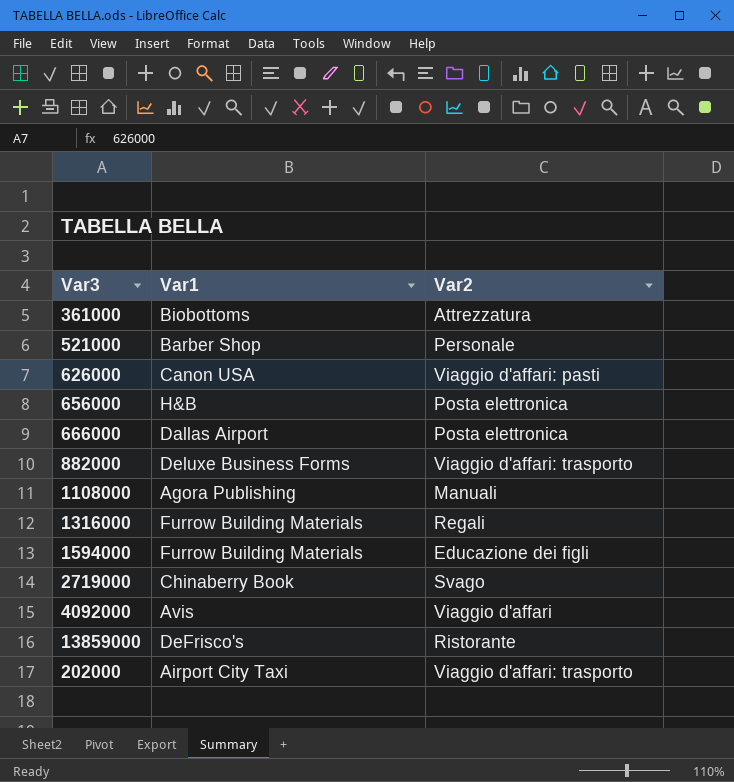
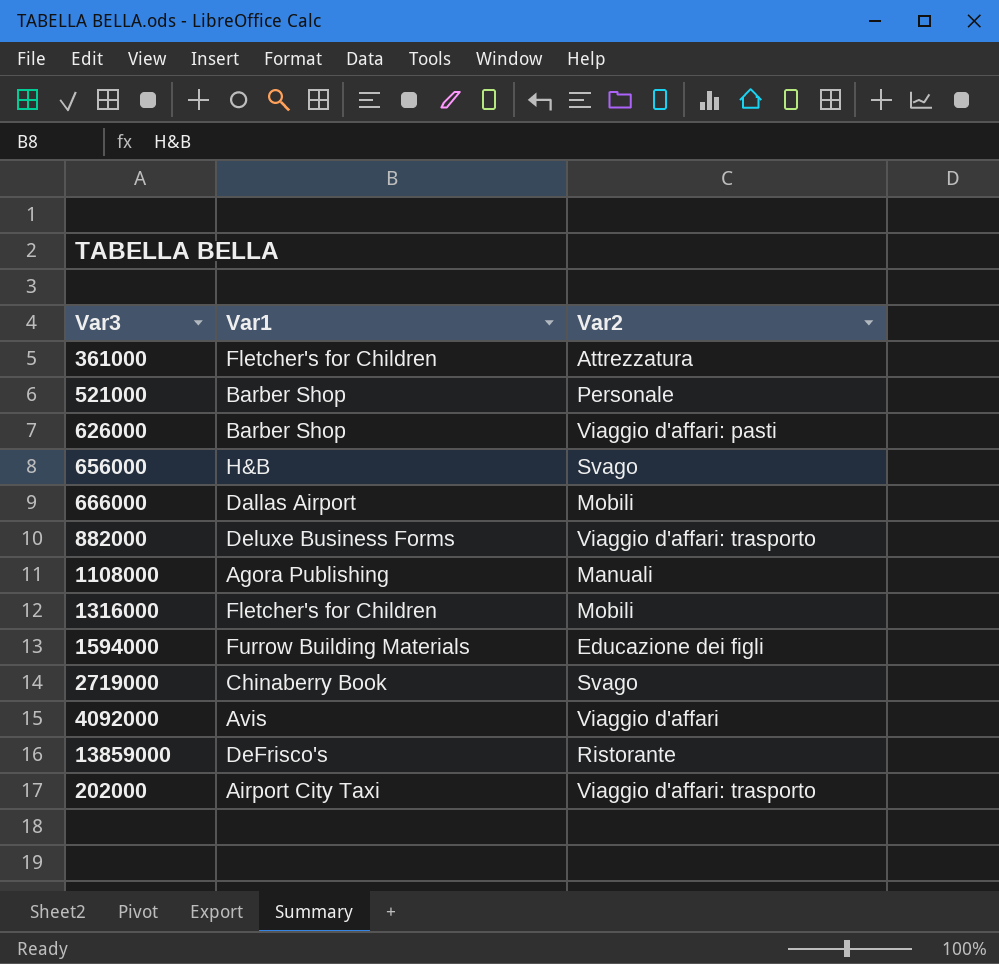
361000 | Var1: Biobottoms -> Fletcher's for Children
626000 | Var1: Canon USA -> Barber Shop
656000 | Var2: Posta elettronica -> Svago
666000 | Var2: Posta elettronica -> Mobili
1316000 | Var1: Furrow Building Materials -> Fletcher's for Children
1316000 | Var2: Regali -> Mobili

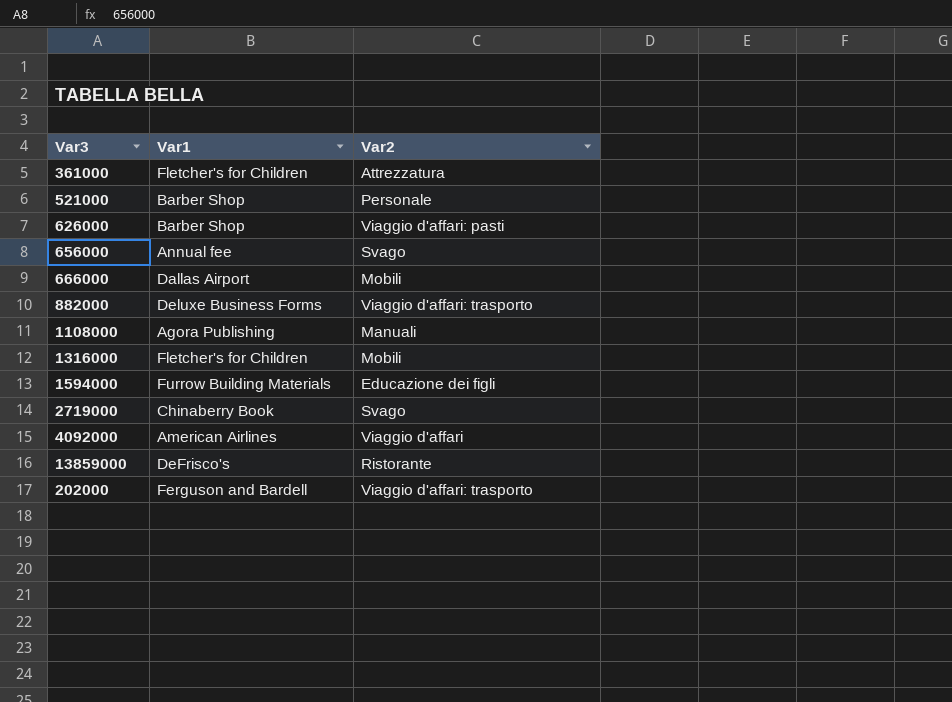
656000 | Var1: H&B -> Annual fee
4092000 | Var1: Avis -> American Airlines
202000 | Var1: Airport City Taxi -> Ferguson and Bardell

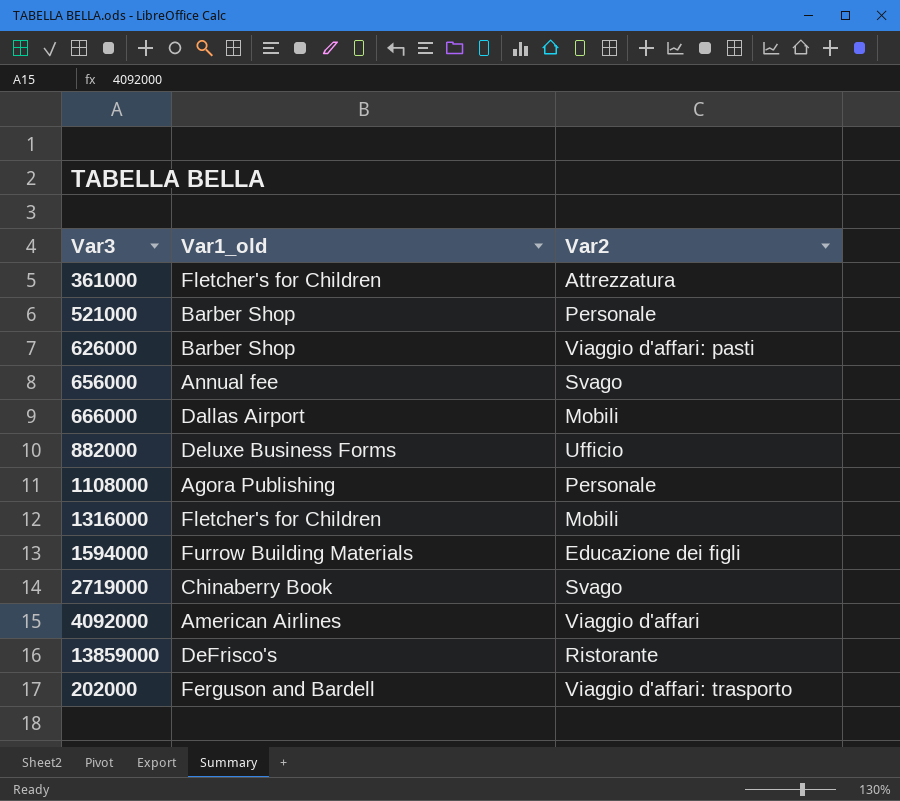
column name: Var1 -> Var1_old
882000 | Var2: Viaggio d'affari: trasporto -> Ufficio
1108000 | Var2: Manuali -> Personale

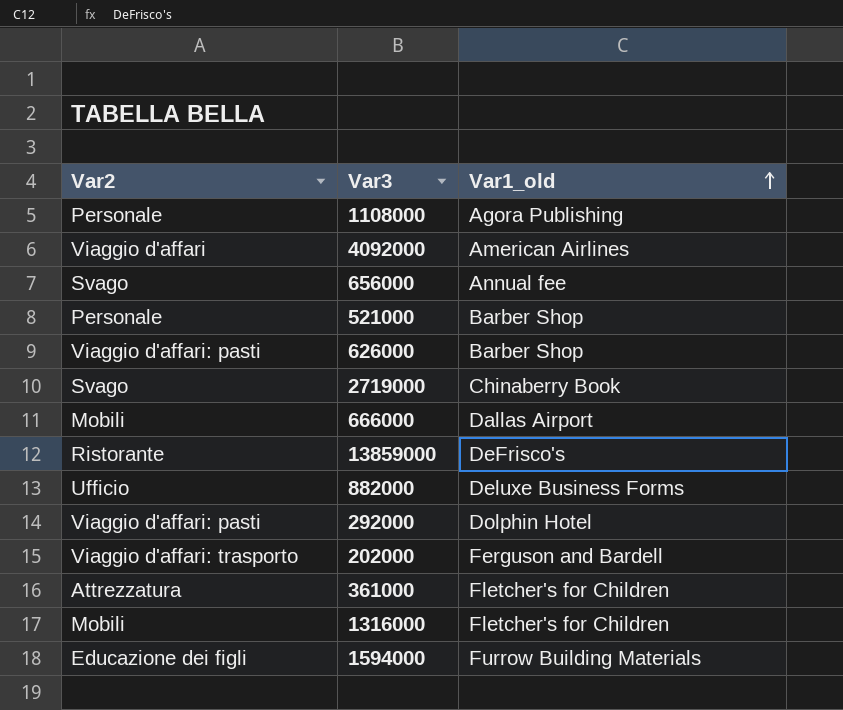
row order: none -> Var1_old ascending
column Var2 | position: 3 -> 1
row 292000: none -> Viaggio d'affari: pasti | Dolphin Hotel

